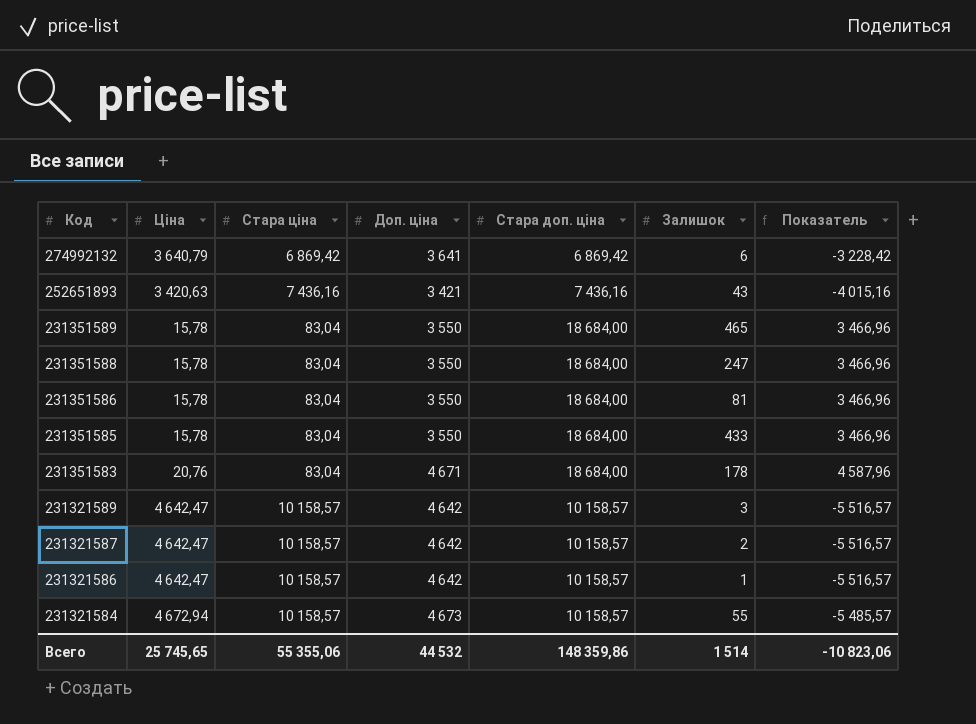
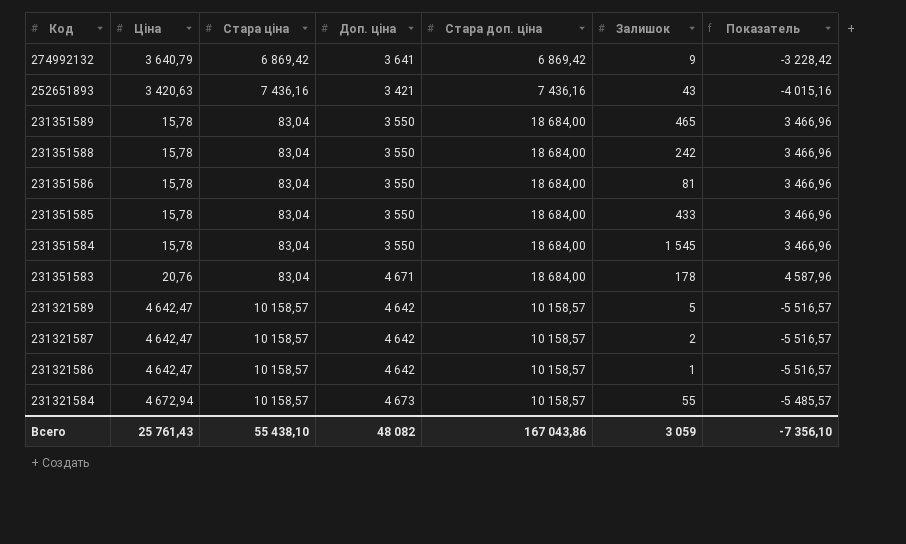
274992132 | Залишок: 6 -> 9
231351588 | Залишок: 247 -> 242
row 231351584: none -> 15,78 | 83,04 | 3 550 | 18 684,00 | 1 545 | 3 466,96
231321589 | Залишок: 3 -> 5
Всего | Ціна: 25 745,65 -> 25 761,43
Всего | Стара ціна: 55 355,06 -> 55 438,10
Всего | Доп. ціна: 44 532 -> 48 082
Всего | Стара доп. ціна: 148 359,86 -> 167 043,86
Всего | Залишок: 1 514 -> 3 059
Всего | Показатель: -10 823,06 -> -7 356,10

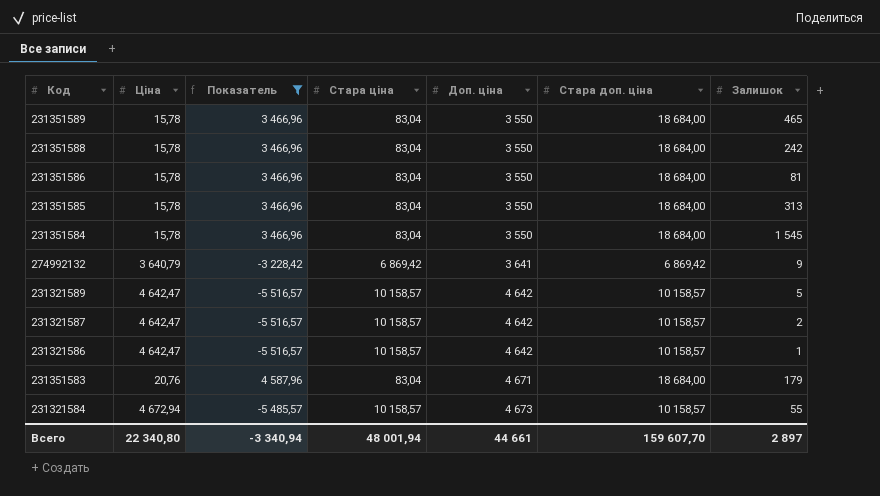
filter: none -> Показатель != -4 015,16
row order: Код descending -> Доп. ціна ascending
column Показатель | position: 7 -> 3
231351585 | Залишок: 433 -> 313
231351583 | Залишок: 178 -> 179
Всего | Ціна: 25 761,43 -> 22 340,80
Всего | Показатель: -7 356,10 -> -3 340,94
Всего | Стара ціна: 55 438,10 -> 48 001,94
Всего | Доп. ціна: 48 082 -> 44 661
Всего | Стара доп. ціна: 167 043,86 -> 159 607,70
Всего | Залишок: 3 059 -> 2 897

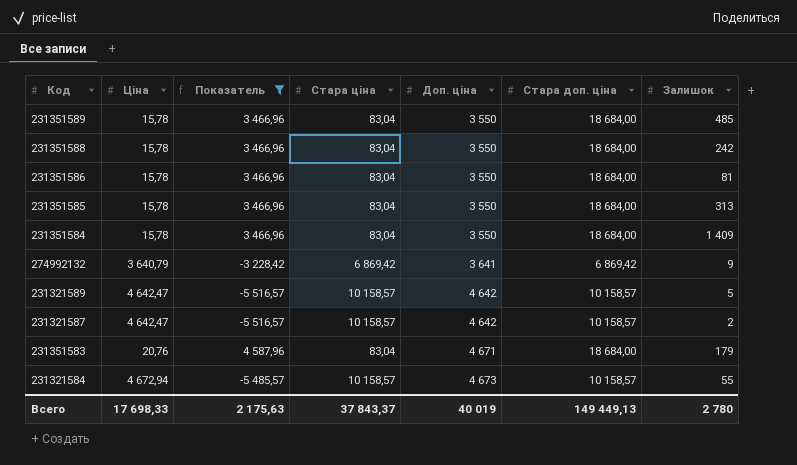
row 231321586: 4 642,47 | -5 516,57 | 10 158,57 | 4 642 | 10 158,57 | 1 -> none
231351589 | Залишок: 465 -> 485
231351584 | Залишок: 1 545 -> 1 409
Всего | Ціна: 22 340,80 -> 17 698,33
Всего | Показатель: -3 340,94 -> 2 175,63
Всего | Стара ціна: 48 001,94 -> 37 843,37
Всего | Доп. ціна: 44 661 -> 40 019
Всего | Стара доп. ціна: 159 607,70 -> 149 449,13
Всего | Залишок: 2 897 -> 2 780

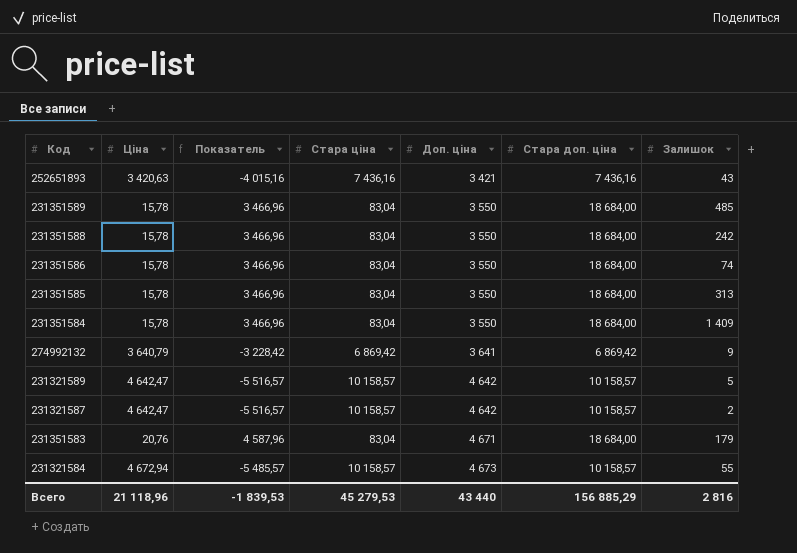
filter: Показатель != -4 015,16 -> none
231351586 | Залишок: 81 -> 74
Всего | Ціна: 17 698,33 -> 21 118,96
Всего | Показатель: 2 175,63 -> -1 839,53
Всего | Стара ціна: 37 843,37 -> 45 279,53
Всего | Доп. ціна: 40 019 -> 43 440
Всего | Стара доп. ціна: 149 449,13 -> 156 885,29
Всего | Залишок: 2 780 -> 2 816

